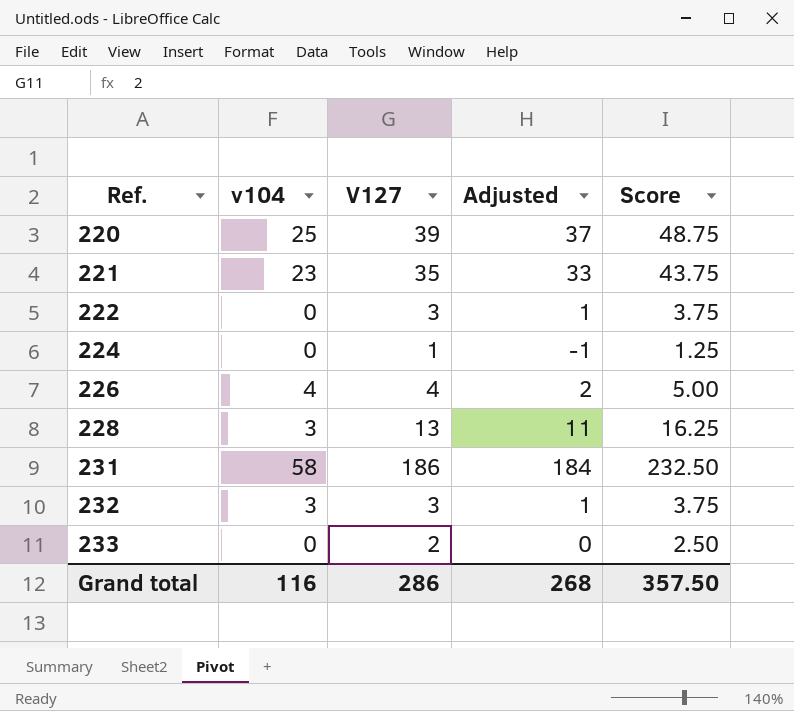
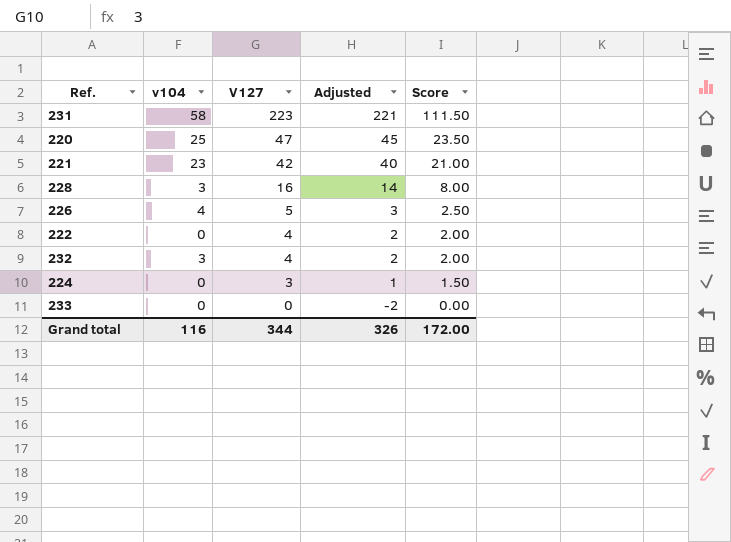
row order: Ref. ascending -> V127 descending
column Score | formula: [V127] * 1.25 -> [V127] * 0.5
231 | V127: 186 -> 223
231 | Adjusted: 184 -> 221
220 | V127: 39 -> 47
220 | Adjusted: 37 -> 45
221 | V127: 35 -> 42
221 | Adjusted: 33 -> 40
228 | V127: 13 -> 16
228 | Adjusted: 11 -> 14
226 | V127: 4 -> 5
226 | Adjusted: 2 -> 3
222 | V127: 3 -> 4
222 | Adjusted: 1 -> 2
232 | V127: 3 -> 4
232 | Adjusted: 1 -> 2
224 | V127: 1 -> 3
224 | Adjusted: -1 -> 1
233 | V127: 2 -> 0
233 | Adjusted: 0 -> -2
Grand total | V127: 286 -> 344
Grand total | Adjusted: 268 -> 326
Grand total | Score: 357.50 -> 172.00

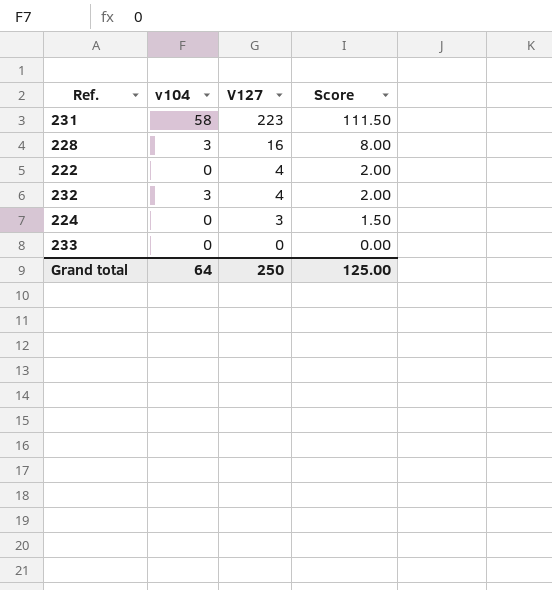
column Adjusted | formula: [V127] - 2 -> none
row 220: 25 | 47 | 45 | 23.50 -> none
row 221: 23 | 42 | 40 | 21.00 -> none
row 226: 4 | 5 | 3 | 2.50 -> none
Grand total | v104: 116 -> 64
Grand total | V127: 344 -> 250
Grand total | Score: 172.00 -> 125.00

